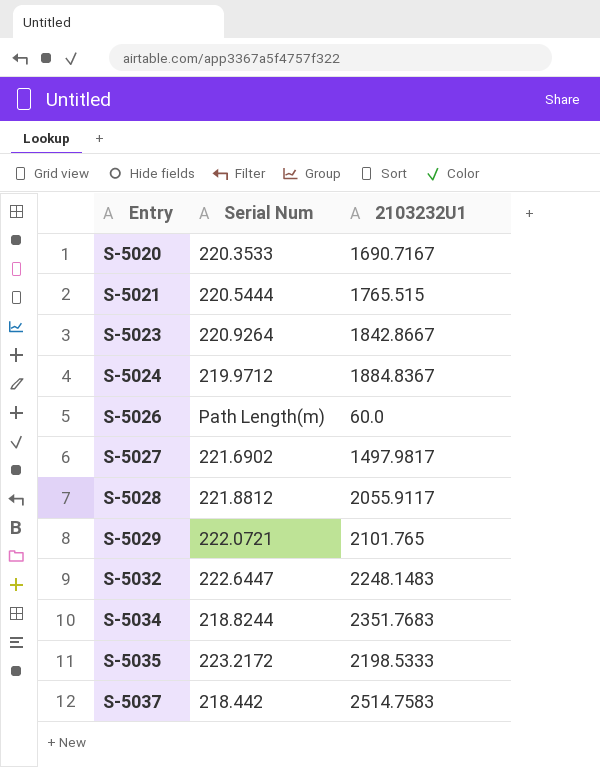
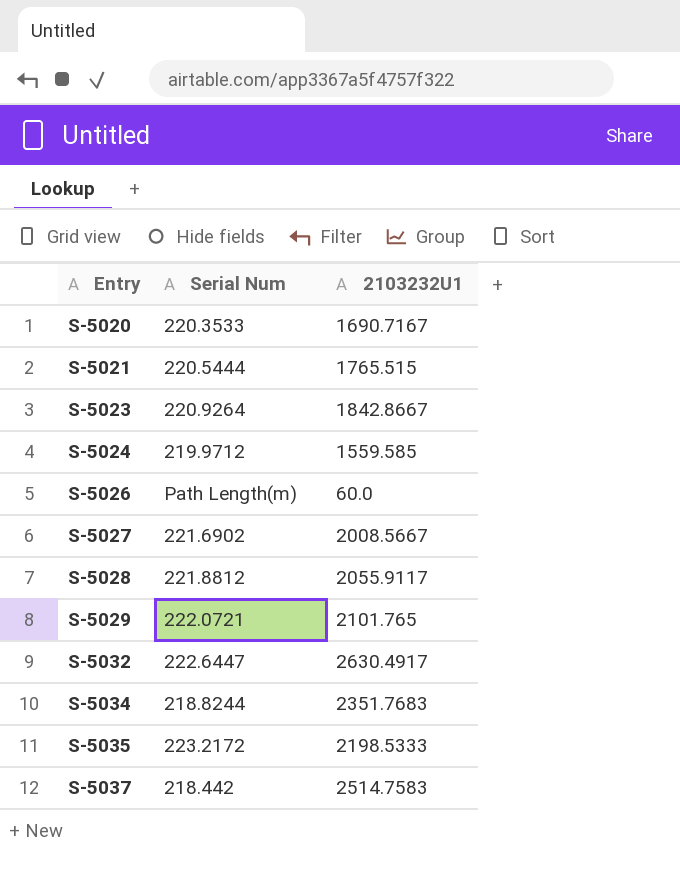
S-5024 | 2103232U1: 1884.8367 -> 1559.585
S-5027 | 2103232U1: 1497.9817 -> 2008.5667
S-5032 | 2103232U1: 2248.1483 -> 2630.4917

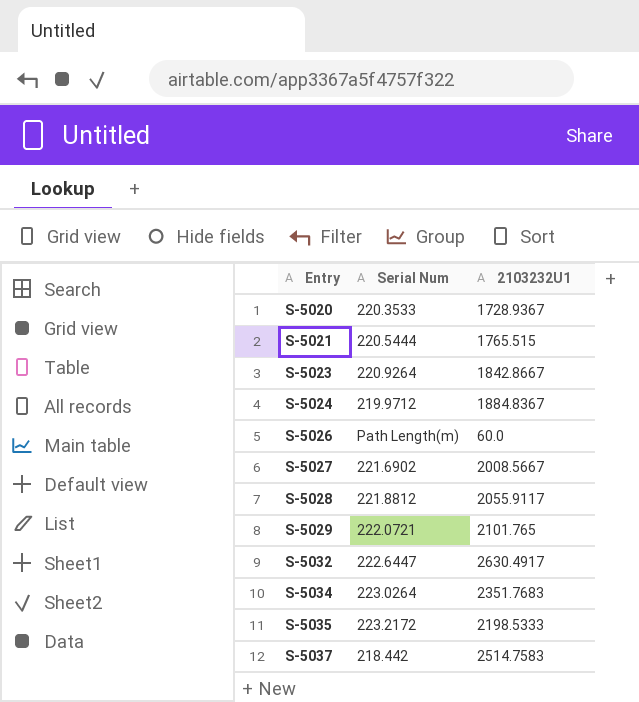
S-5020 | 2103232U1: 1690.7167 -> 1728.9367
S-5024 | 2103232U1: 1559.585 -> 1884.8367
S-5034 | Serial Num: 218.8244 -> 223.0264

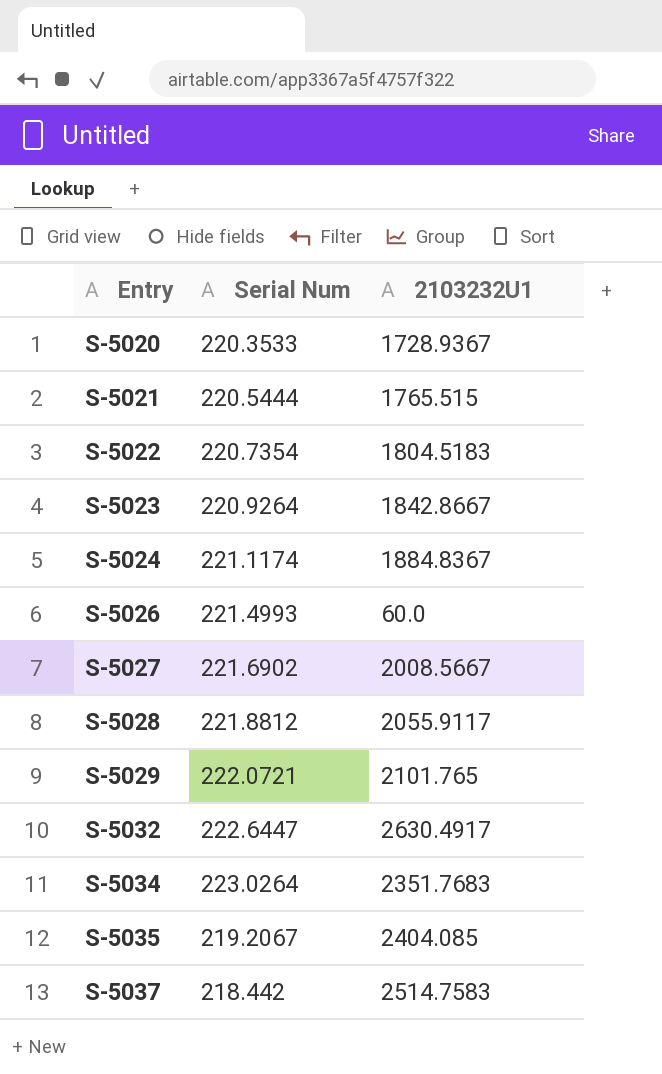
row S-5022: none -> 220.7354 | 1804.5183
S-5024 | Serial Num: 219.9712 -> 221.1174
S-5026 | Serial Num: Path Length(m) -> 221.4993
S-5035 | Serial Num: 223.2172 -> 219.2067
S-5035 | 2103232U1: 2198.5333 -> 2404.085

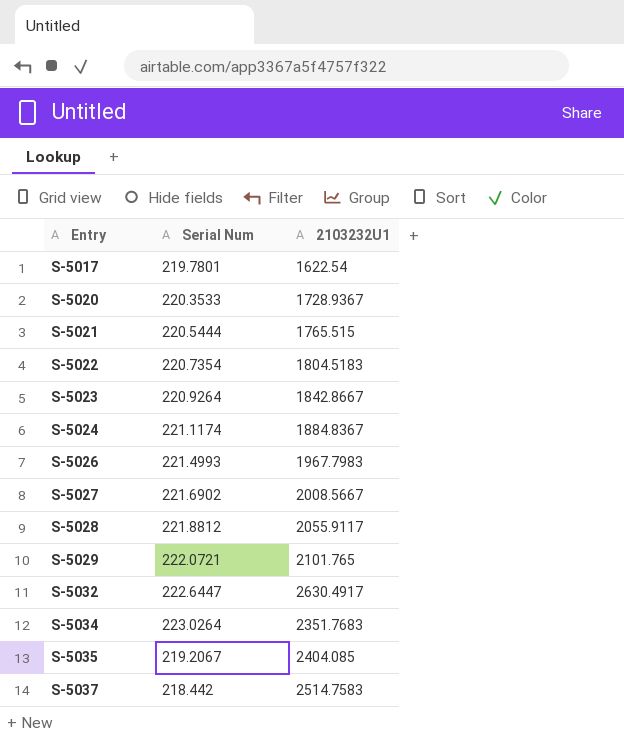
row S-5017: none -> 219.7801 | 1622.54
S-5026 | 2103232U1: 60.0 -> 1967.7983

